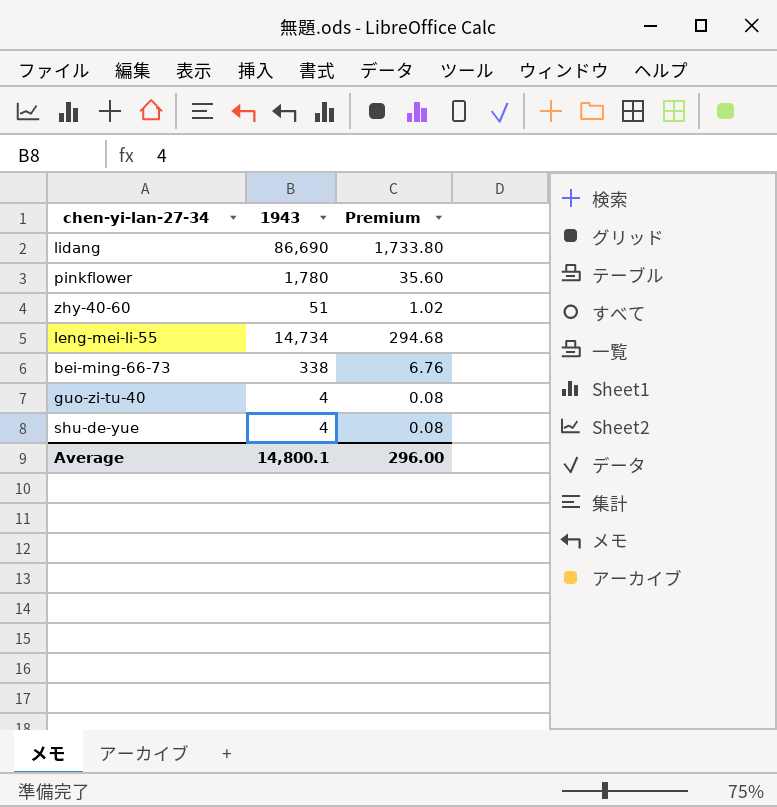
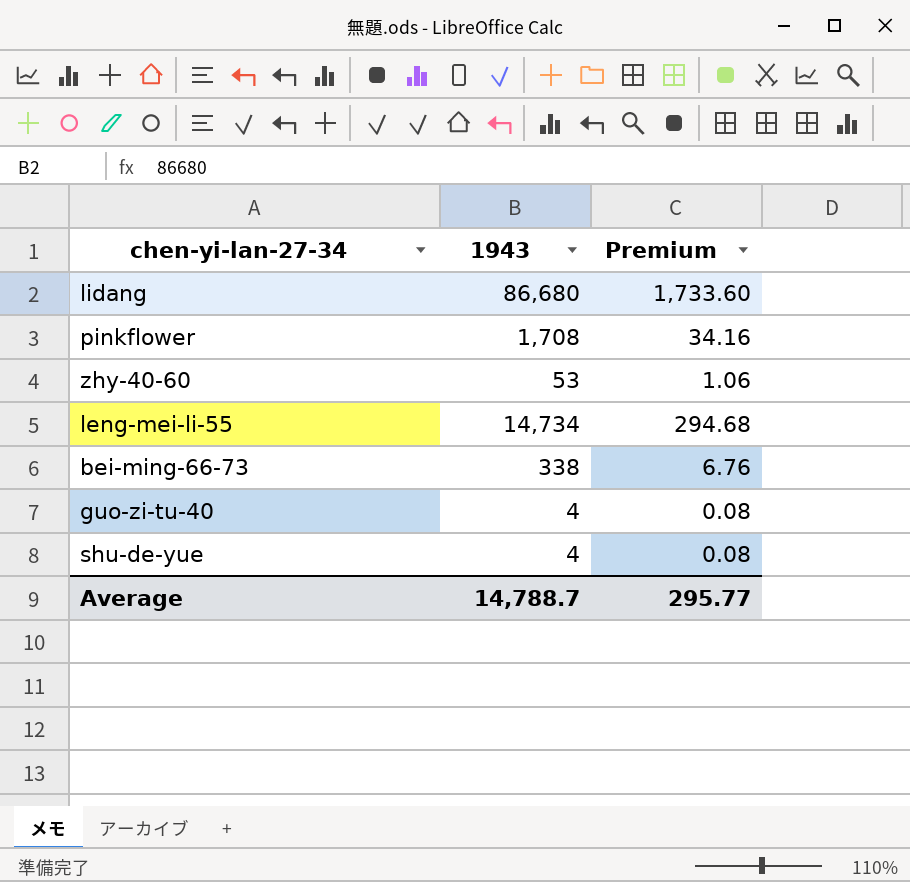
lidang | 1943: 86,690 -> 86,680
lidang | Premium: 1,733.80 -> 1,733.60
pinkflower | 1943: 1,780 -> 1,708
pinkflower | Premium: 35.60 -> 34.16
zhy-40-60 | 1943: 51 -> 53
zhy-40-60 | Premium: 1.02 -> 1.06
Average | 1943: 14,800.1 -> 14,788.7
Average | Premium: 296.00 -> 295.77

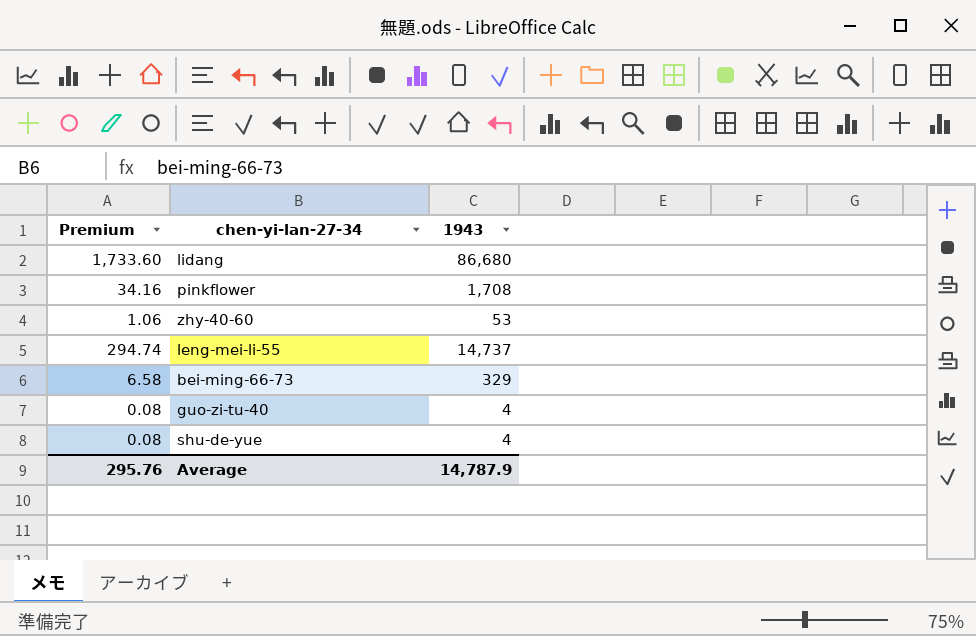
column Premium | position: 3 -> 1
leng-mei-li-55 | Premium: 294.68 -> 294.74
leng-mei-li-55 | 1943: 14,734 -> 14,737
bei-ming-66-73 | Premium: 6.76 -> 6.58
bei-ming-66-73 | 1943: 338 -> 329
Average | Premium: 295.77 -> 295.76
Average | 1943: 14,788.7 -> 14,787.9

